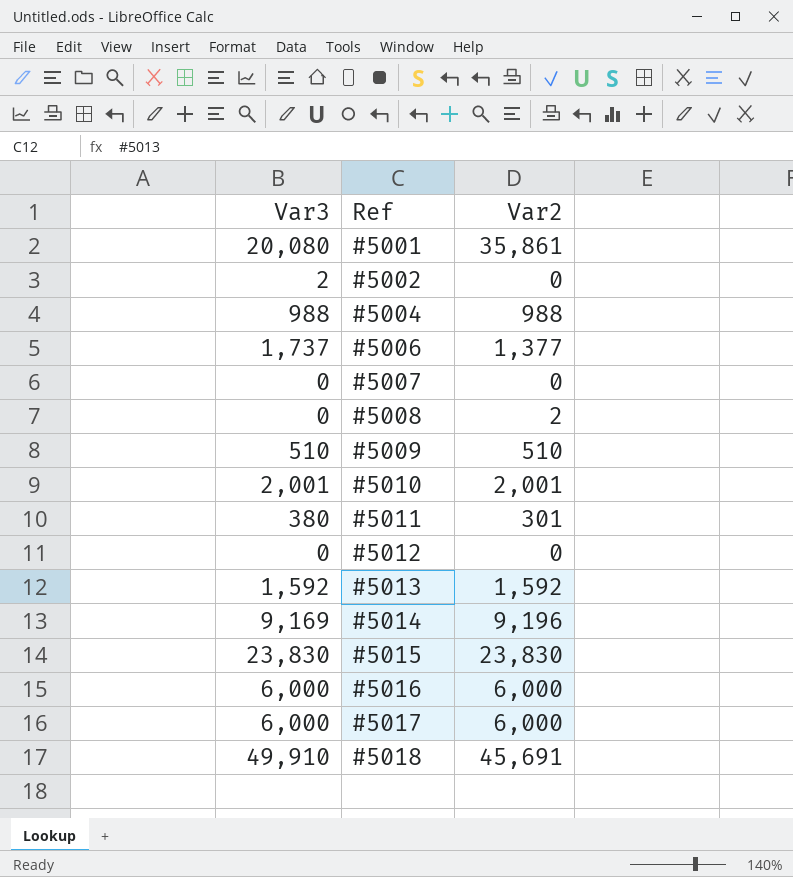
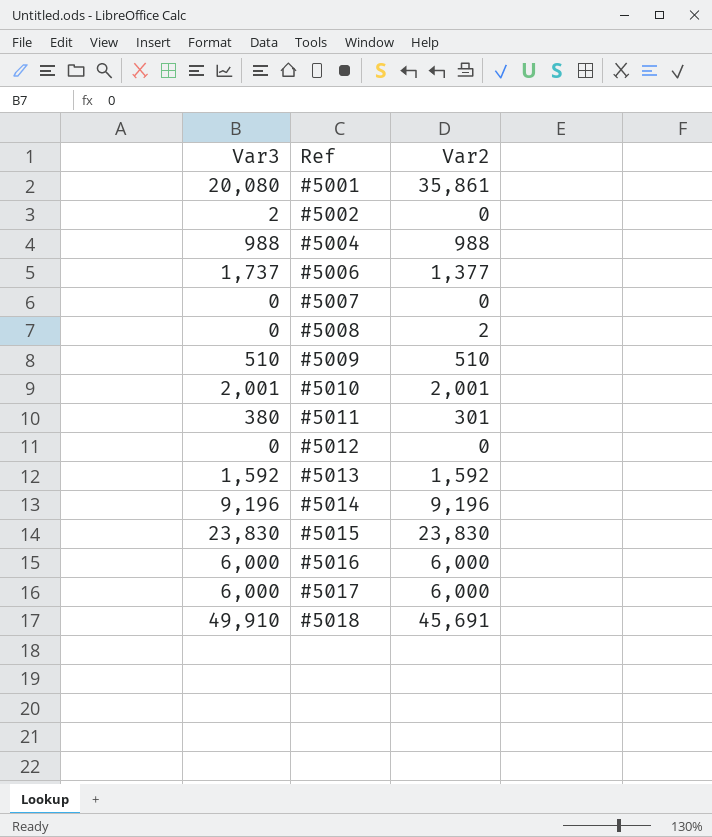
#5014 | Var3: 9,169 -> 9,196

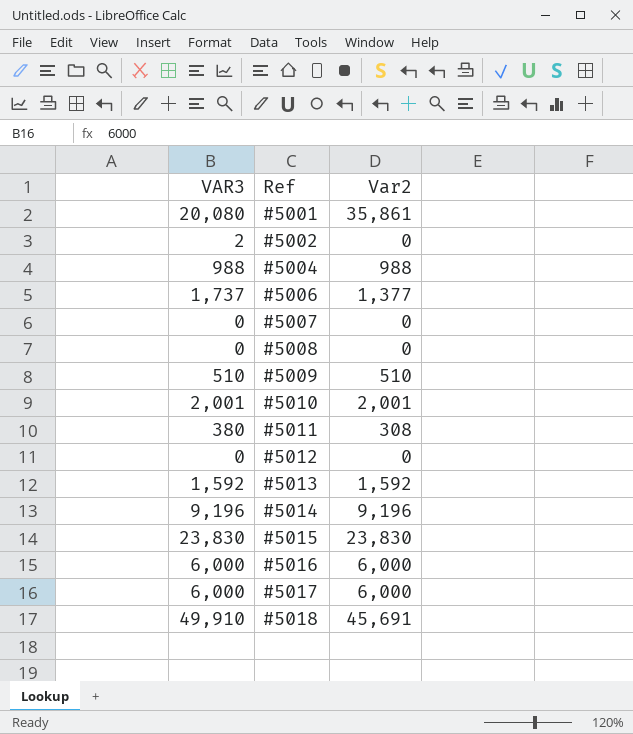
column name: Var3 -> VAR3
#5008 | Var2: 2 -> 0
#5011 | Var2: 301 -> 308

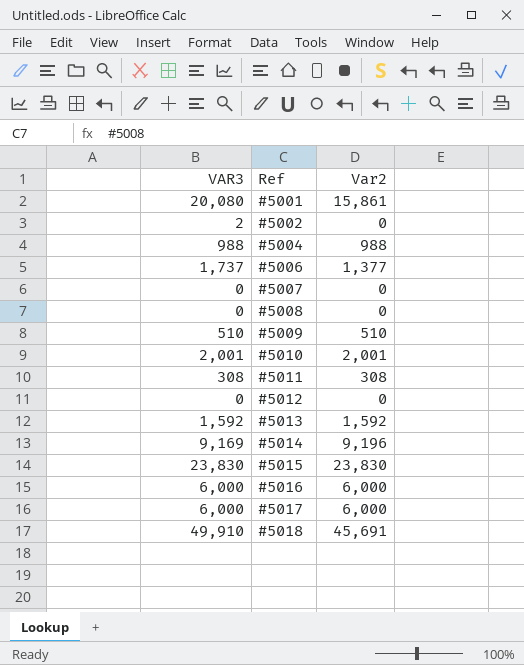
#5001 | Var2: 35,861 -> 15,861
#5011 | VAR3: 380 -> 308
#5014 | VAR3: 9,196 -> 9,169

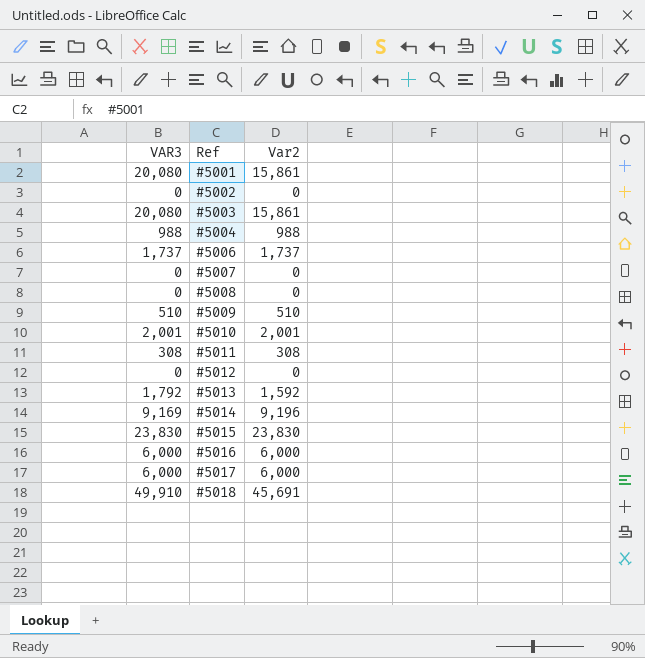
#5002 | VAR3: 2 -> 0
row #5003: none -> 20,080 | 15,861
#5006 | Var2: 1,377 -> 1,737
#5013 | VAR3: 1,592 -> 1,792

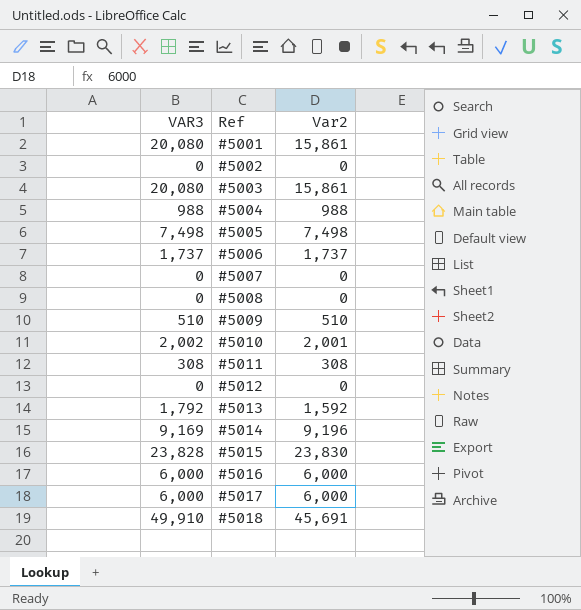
row #5005: none -> 7,498 | 7,498
#5010 | VAR3: 2,001 -> 2,002
#5015 | VAR3: 23,830 -> 23,828

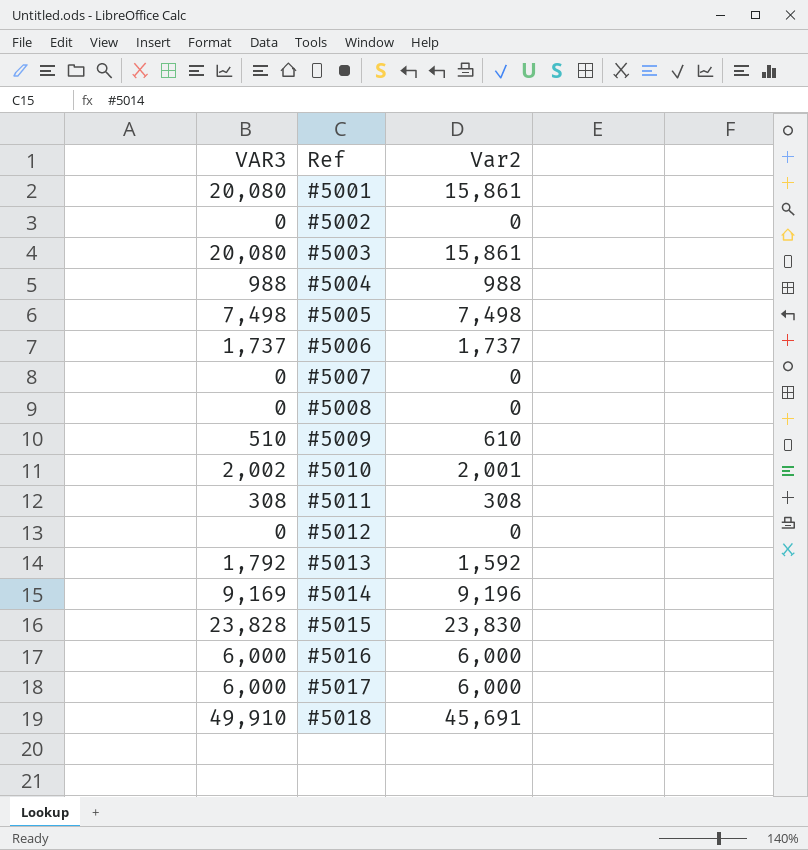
#5009 | Var2: 510 -> 610

